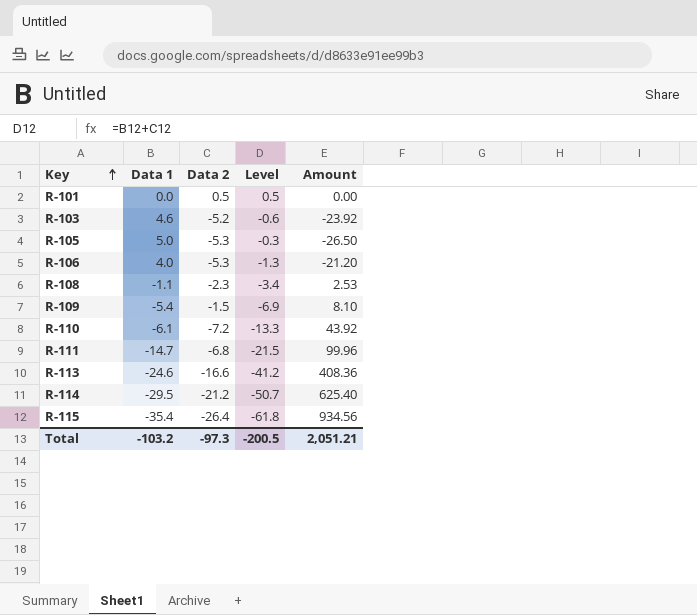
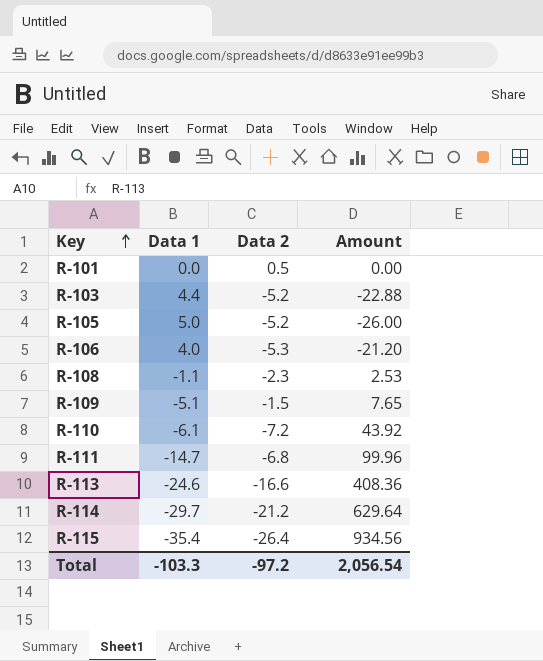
column Level | formula: [Data 1] + [Data 2] -> none
R-103 | Data 1: 4.6 -> 4.4
R-103 | Amount: -23.92 -> -22.88
R-105 | Data 2: -5.3 -> -5.2
R-105 | Amount: -26.50 -> -26.00
R-109 | Data 1: -5.4 -> -5.1
R-109 | Amount: 8.10 -> 7.65
R-114 | Data 1: -29.5 -> -29.7
R-114 | Amount: 625.40 -> 629.64
Total | Data 1: -103.2 -> -103.3
Total | Data 2: -97.3 -> -97.2
Total | Amount: 2,051.21 -> 2,056.54

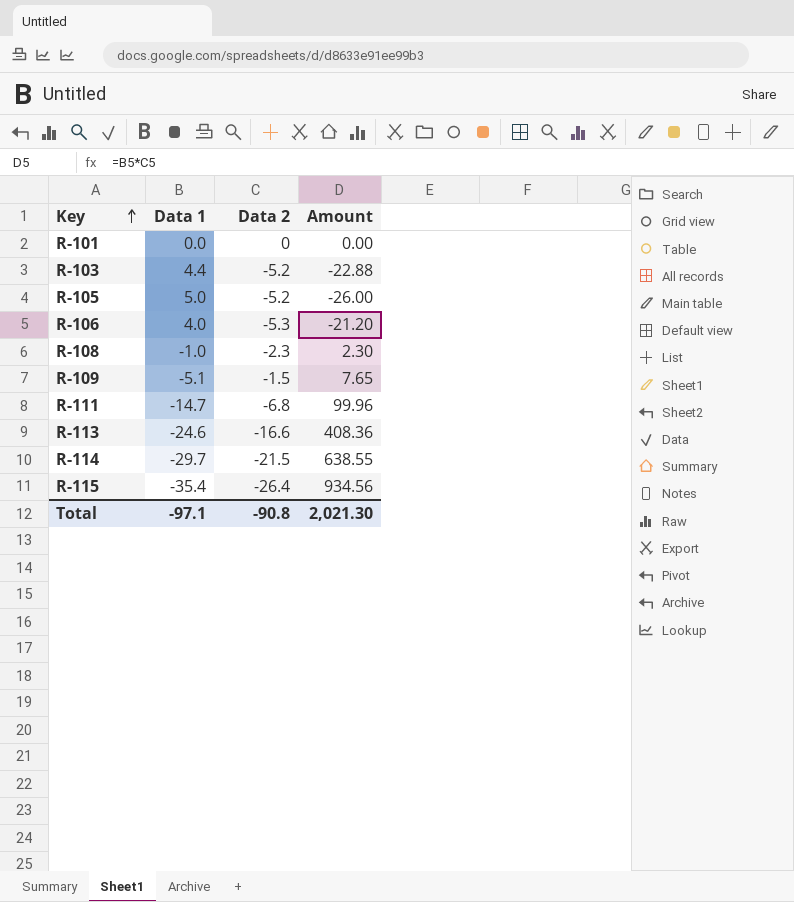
row R-110: -6.1 | -7.2 | 43.92 -> none
R-101 | Data 2: 0.5 -> 0
R-108 | Data 1: -1.1 -> -1.0
R-108 | Amount: 2.53 -> 2.30
R-114 | Data 2: -21.2 -> -21.5
R-114 | Amount: 629.64 -> 638.55
Total | Data 1: -103.3 -> -97.1
Total | Data 2: -97.2 -> -90.8
Total | Amount: 2,056.54 -> 2,021.30

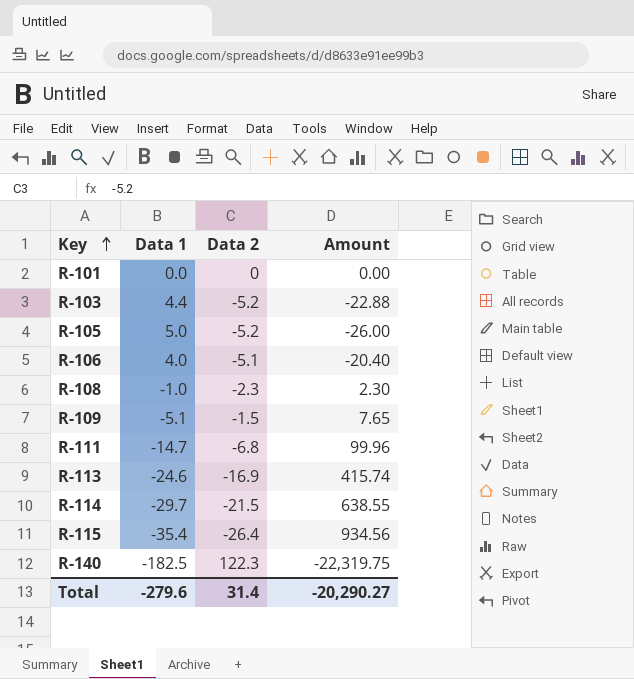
R-106 | Data 2: -5.3 -> -5.1
R-106 | Amount: -21.20 -> -20.40
R-113 | Data 2: -16.6 -> -16.9
R-113 | Amount: 408.36 -> 415.74
row R-140: none -> -182.5 | 122.3 | -22,319.75
Total | Data 1: -97.1 -> -279.6
Total | Data 2: -90.8 -> 31.4
Total | Amount: 2,021.30 -> -20,290.27

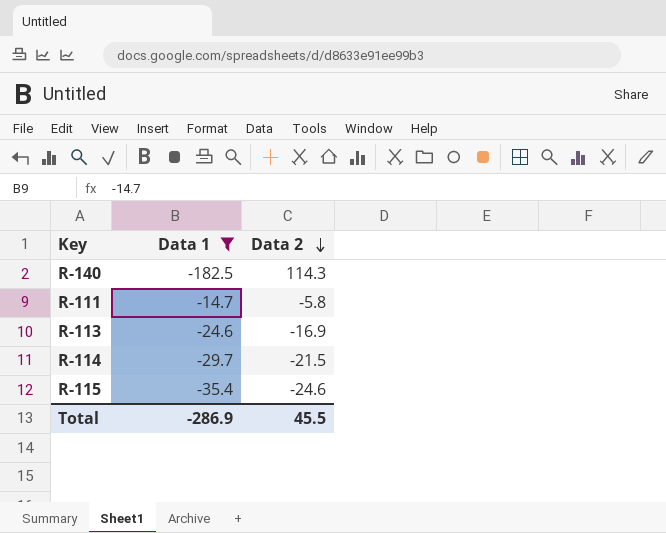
filter: none -> Data 1 <= -14.7
row order: Key ascending -> Data 2 descending
column Amount | formula: [Data 1] * [Data 2] -> none
R-140 | Data 2: 122.3 -> 114.3
R-111 | Data 2: -6.8 -> -5.8
R-115 | Data 2: -26.4 -> -24.6
Total | Data 1: -279.6 -> -286.9
Total | Data 2: 31.4 -> 45.5

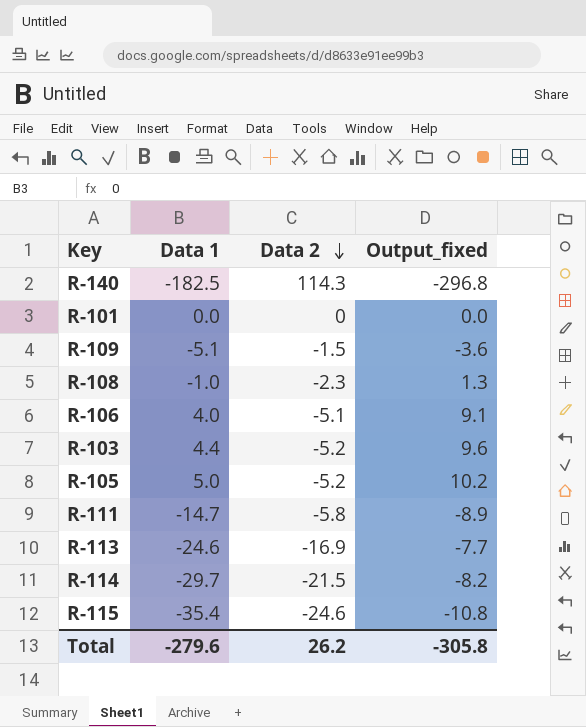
filter: Data 1 <= -14.7 -> none
column Output_fixed | formula: none -> [Data 1] - [Data 2]
Total | Data 1: -286.9 -> -279.6
Total | Data 2: 45.5 -> 26.2

